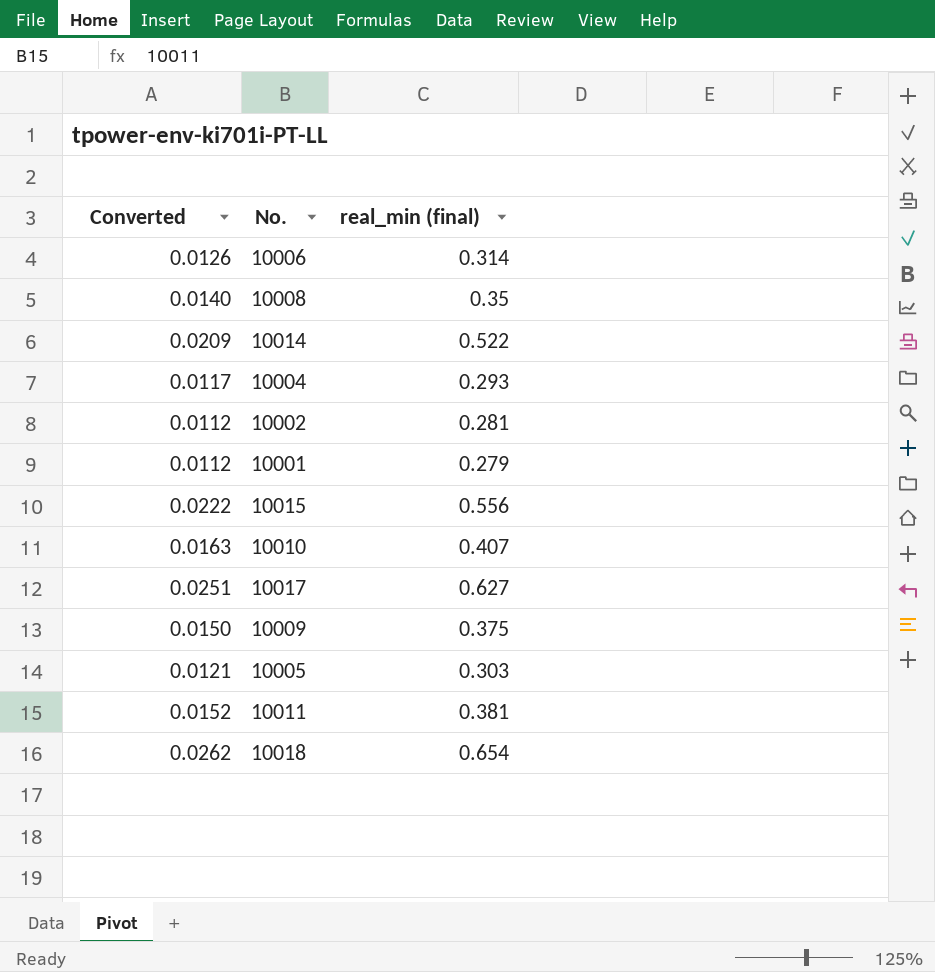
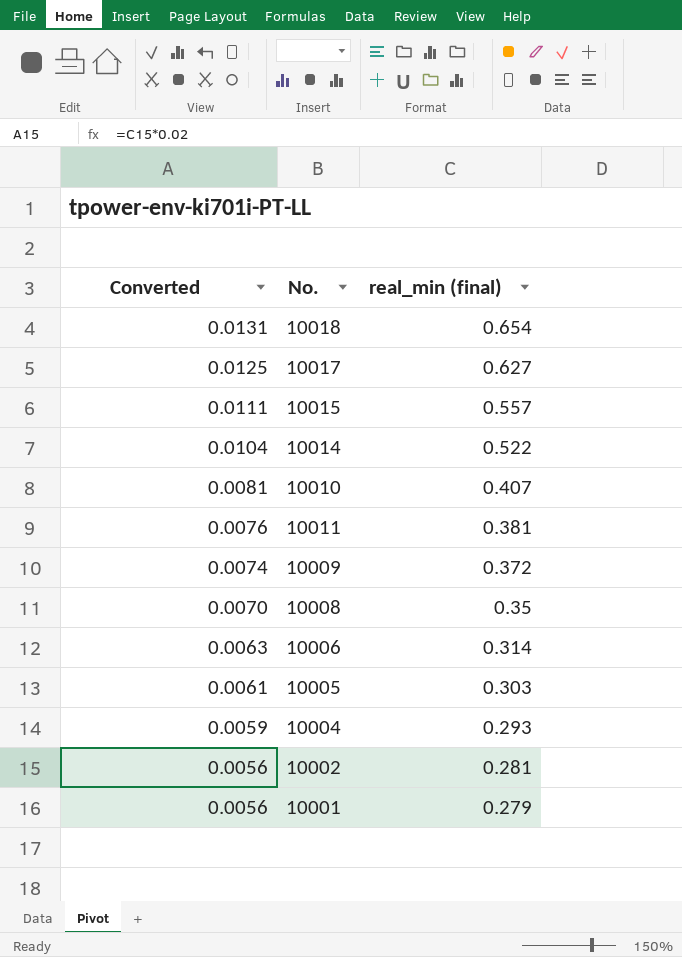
row order: none -> Converted descending
column Converted | formula: [real_min (final)] * 0.04 -> [real_min (final)] * 0.02
10015 | real_min (final): 0.556 -> 0.557
10009 | real_min (final): 0.375 -> 0.372

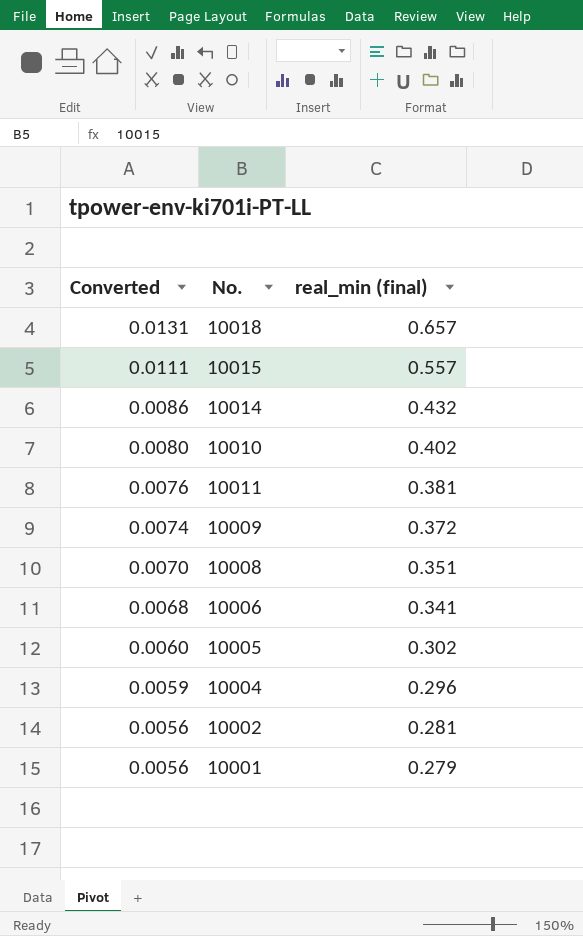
row 10017: 0.0125 | 0.627 -> none
10018 | real_min (final): 0.654 -> 0.657
10014 | Converted: 0.0104 -> 0.0086
10014 | real_min (final): 0.522 -> 0.432
10010 | Converted: 0.0081 -> 0.0080
10010 | real_min (final): 0.407 -> 0.402
10008 | real_min (final): 0.35 -> 0.351
10006 | Converted: 0.0063 -> 0.0068
10006 | real_min (final): 0.314 -> 0.341
10005 | Converted: 0.0061 -> 0.0060
10005 | real_min (final): 0.303 -> 0.302
10004 | real_min (final): 0.293 -> 0.296

